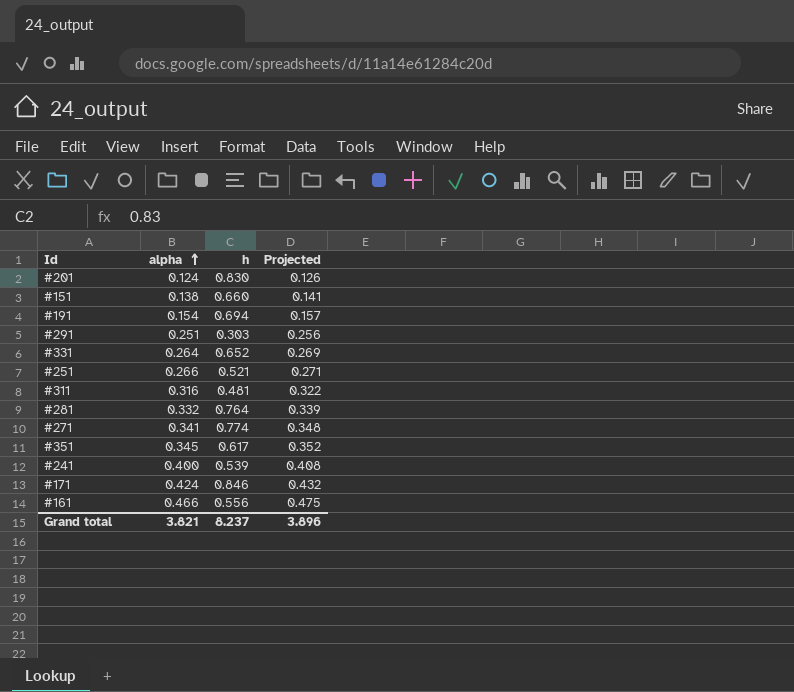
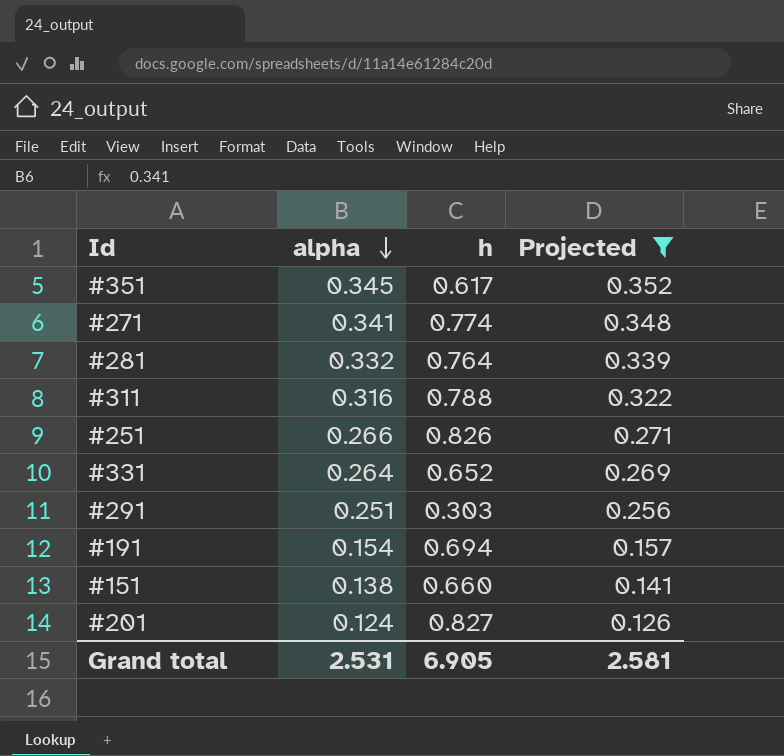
filter: none -> Projected <= 0.352
row order: alpha ascending -> alpha descending
#311 | h: 0.481 -> 0.788
#251 | h: 0.521 -> 0.826
#201 | h: 0.830 -> 0.827
Grand total | alpha: 3.821 -> 2.531
Grand total | h: 8.237 -> 6.905
Grand total | Projected: 3.896 -> 2.581

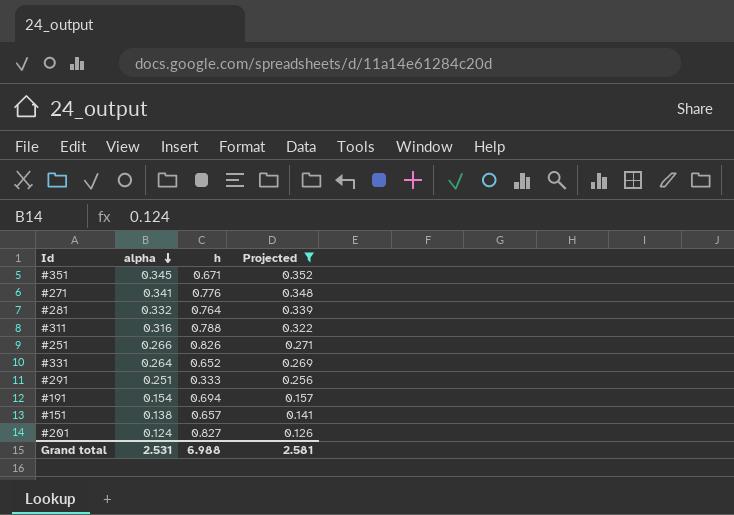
#351 | h: 0.617 -> 0.671
#271 | h: 0.774 -> 0.776
#291 | h: 0.303 -> 0.333
#151 | h: 0.660 -> 0.657
Grand total | h: 6.905 -> 6.988

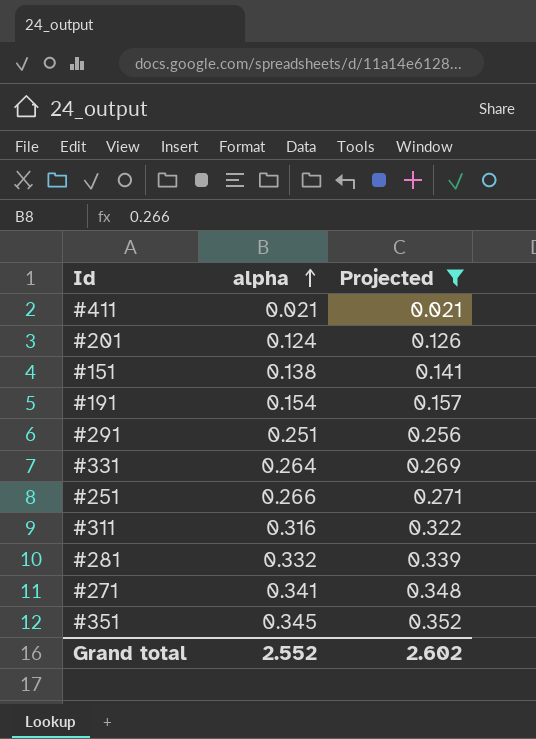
row order: alpha descending -> alpha ascending
column h | position: 3 -> none
row #411: none -> 0.021 | 0.021
Grand total | alpha: 2.531 -> 2.552
Grand total | Projected: 2.581 -> 2.602

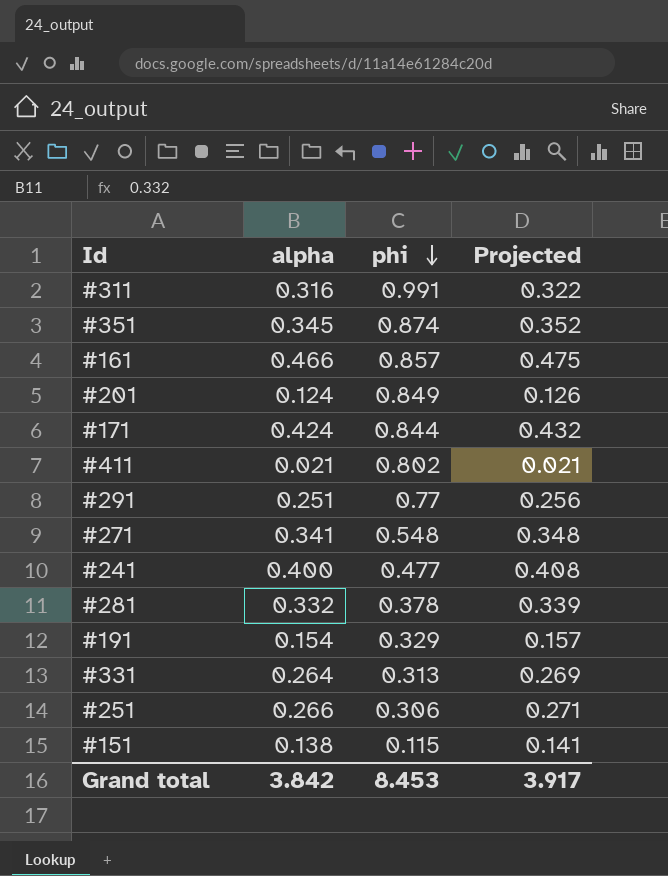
filter: Projected <= 0.352 -> none
row order: alpha ascending -> phi descending
column phi | position: none -> 3
Grand total | alpha: 2.552 -> 3.842
Grand total | Projected: 2.602 -> 3.917

